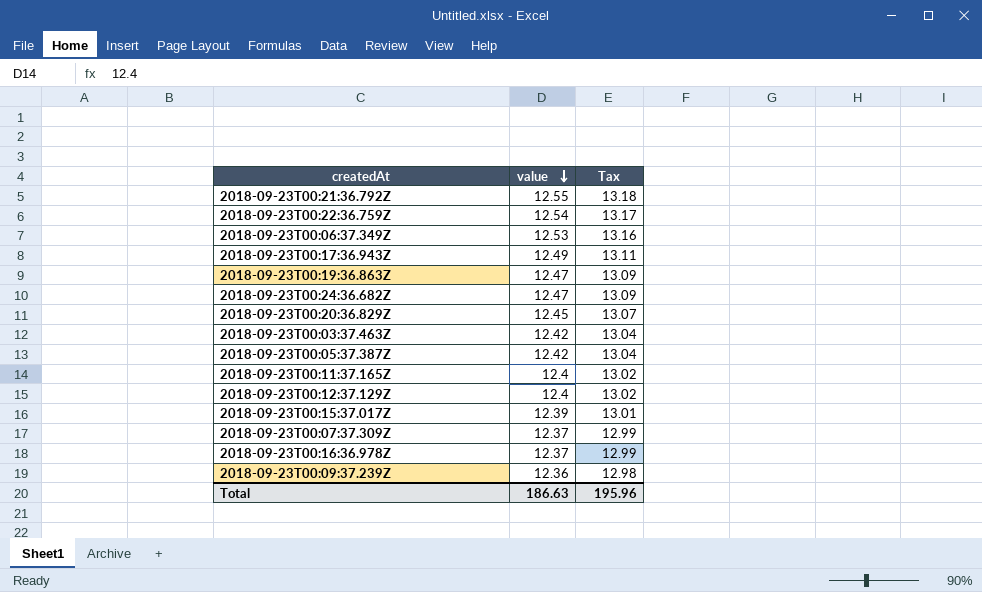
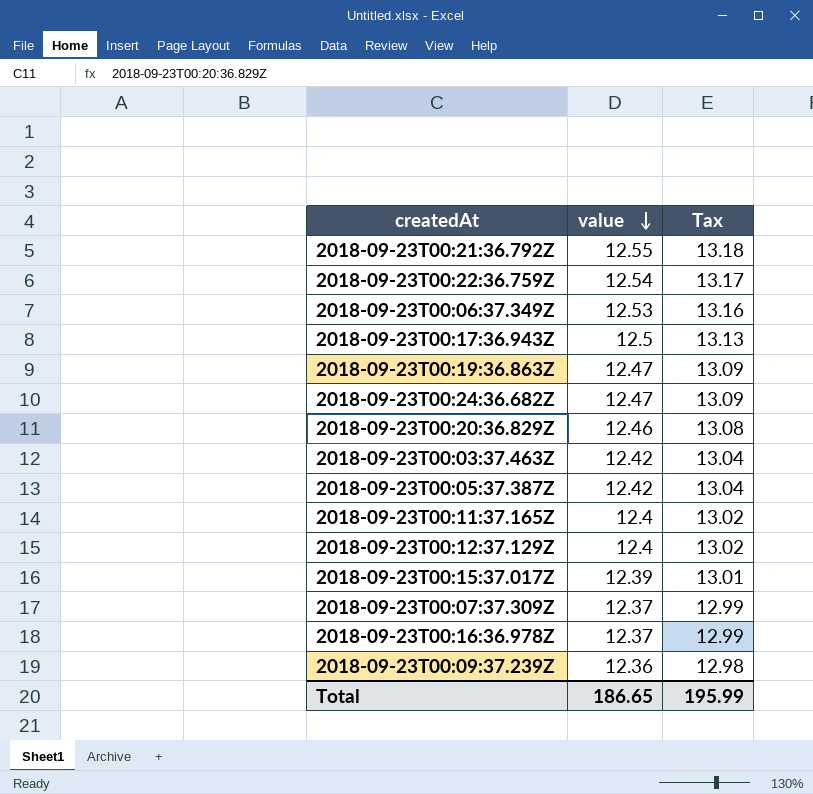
2018-09-23T00:17:36.943Z | value: 12.49 -> 12.5
2018-09-23T00:17:36.943Z | Tax: 13.11 -> 13.13
2018-09-23T00:20:36.829Z | value: 12.45 -> 12.46
2018-09-23T00:20:36.829Z | Tax: 13.07 -> 13.08
Total | value: 186.63 -> 186.65
Total | Tax: 195.96 -> 195.99

